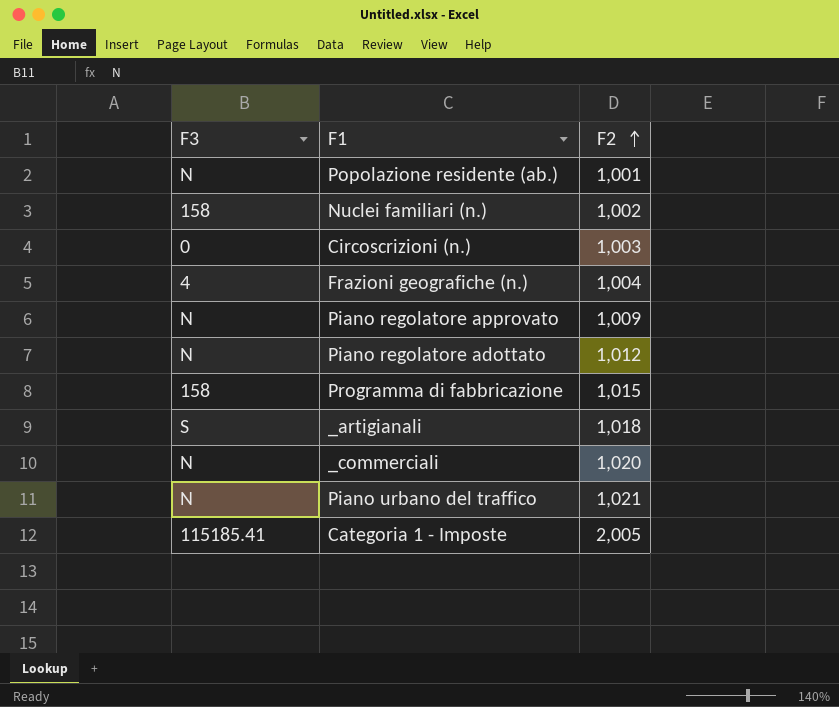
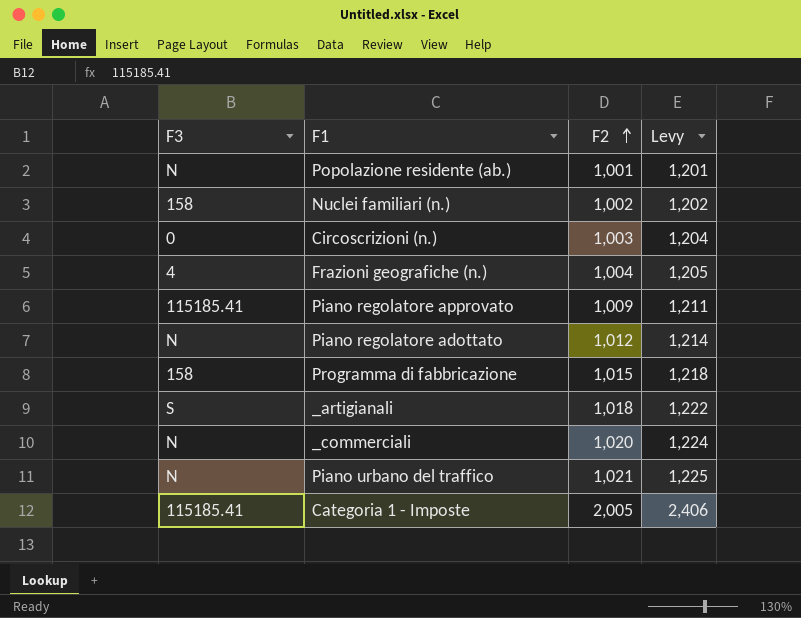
column Levy | formula: none -> [F2] * 1.2
Piano regolatore approvato | F3: N -> 115185.41

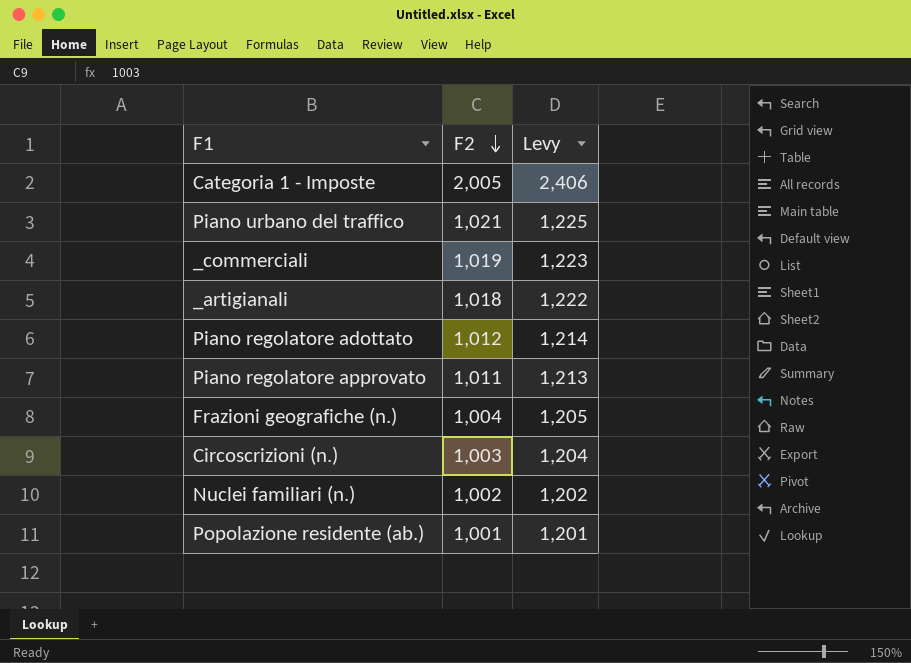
row order: F2 ascending -> F2 descending
column F3 | position: 1 -> none
row Programma di fabbricazione: 158 | 1,015 | 1,218 -> none
_commerciali | F2: 1,020 -> 1,019
_commerciali | Levy: 1,224 -> 1,223
Piano regolatore approvato | F2: 1,009 -> 1,011
Piano regolatore approvato | Levy: 1,211 -> 1,213

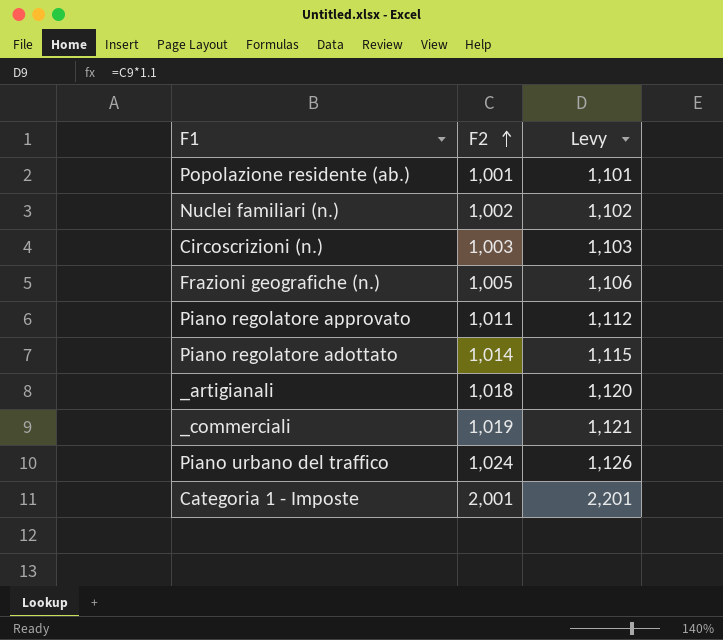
row order: F2 descending -> F2 ascending
column Levy | formula: [F2] * 1.2 -> [F2] * 1.1
Frazioni geografiche (n.) | F2: 1,004 -> 1,005
Piano regolatore adottato | F2: 1,012 -> 1,014
Piano urbano del traffico | F2: 1,021 -> 1,024
Categoria 1 - Imposte | F2: 2,005 -> 2,001

